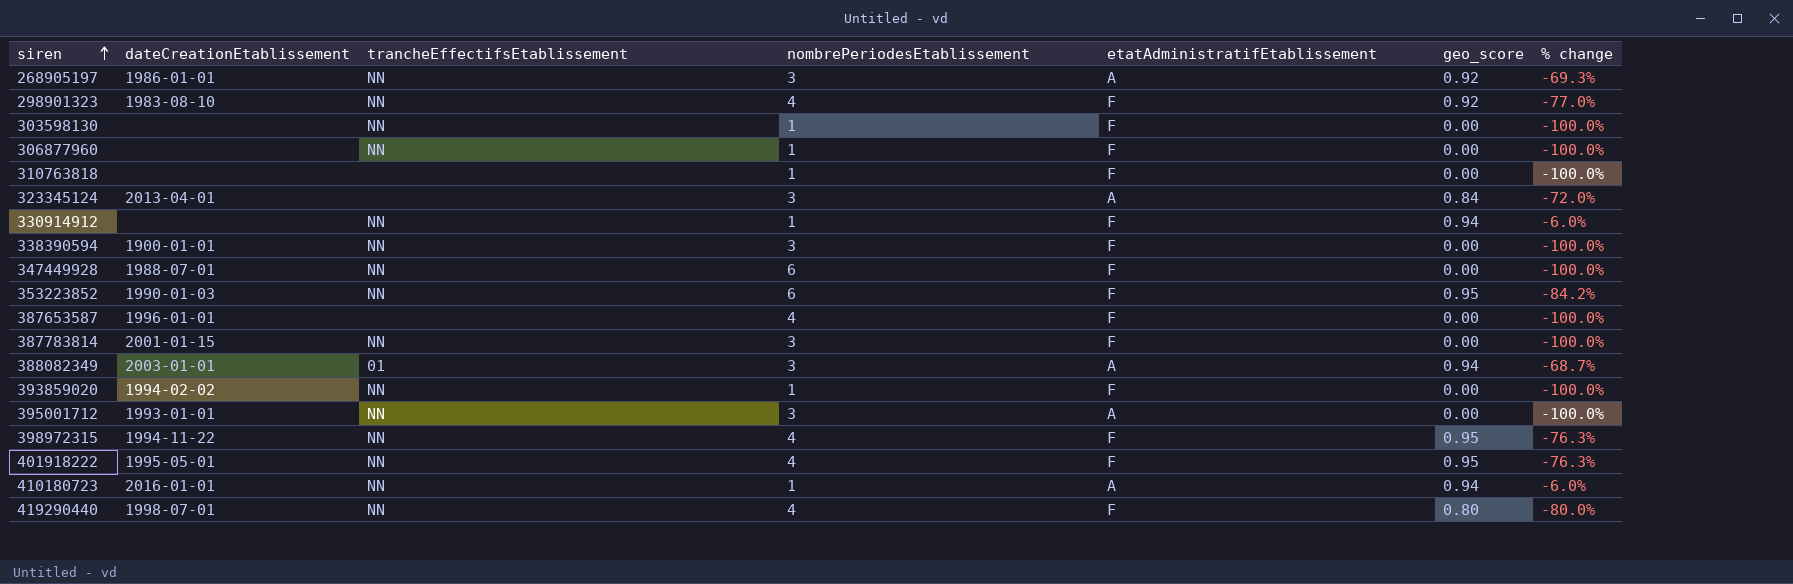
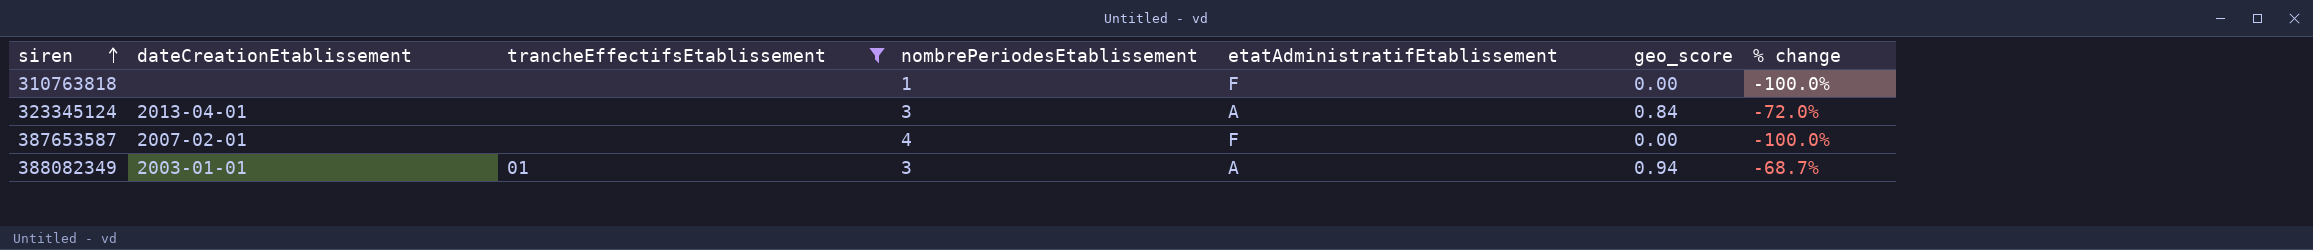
filter: none -> trancheEffectifsEtablissement != NN
387653587 | dateCreationEtablissement: 1996-01-01 -> 2007-02-01

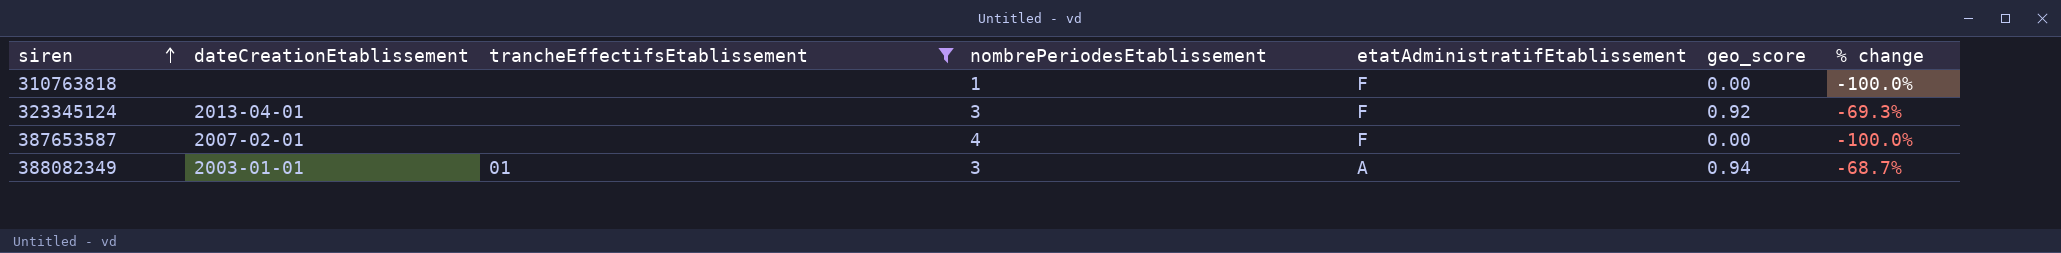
323345124 | etatAdministratifEtablissement: A -> F
323345124 | geo_score: 0.84 -> 0.92
323345124 | % change: -72.0% -> -69.3%

